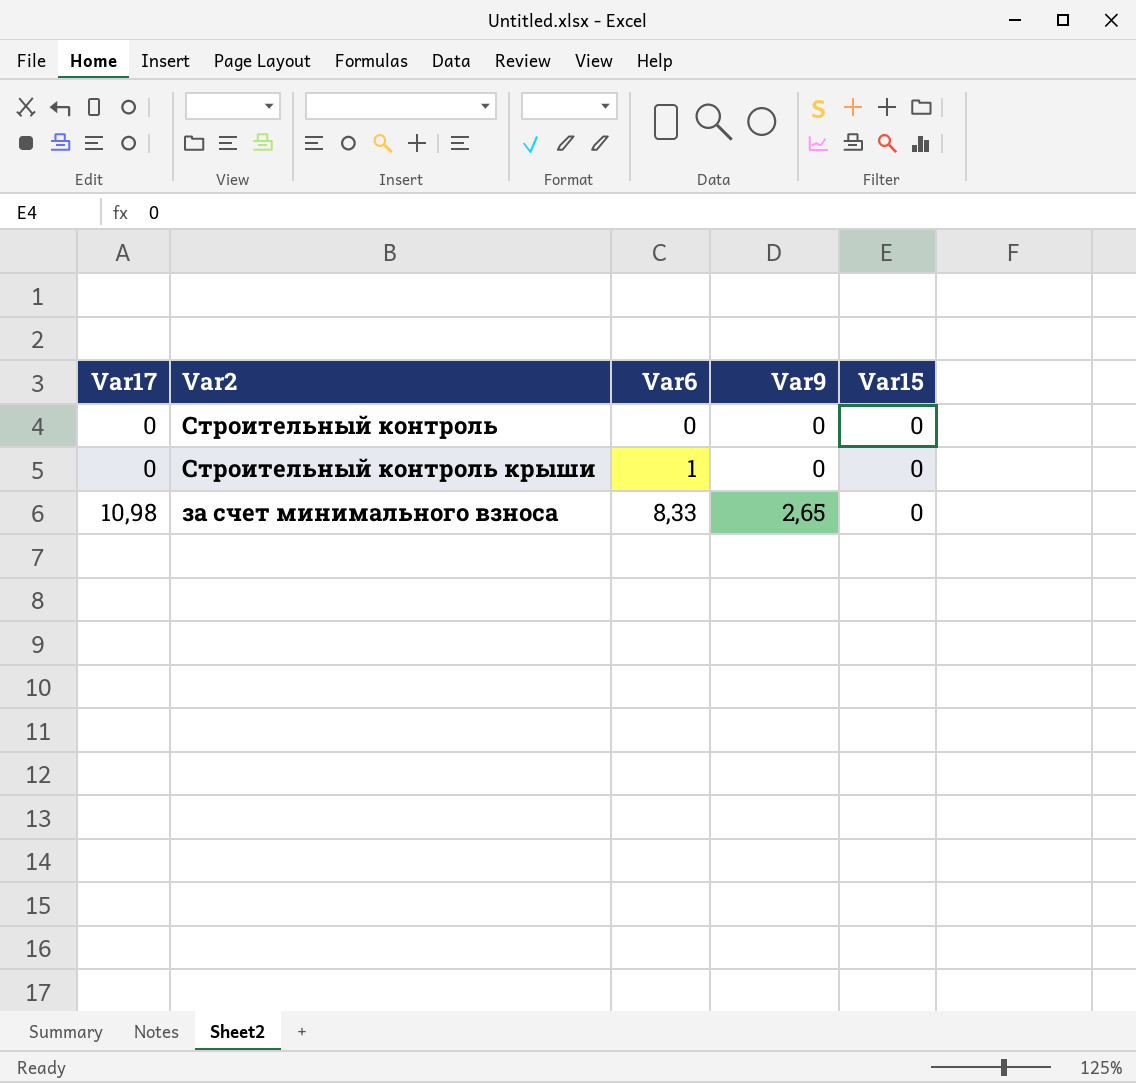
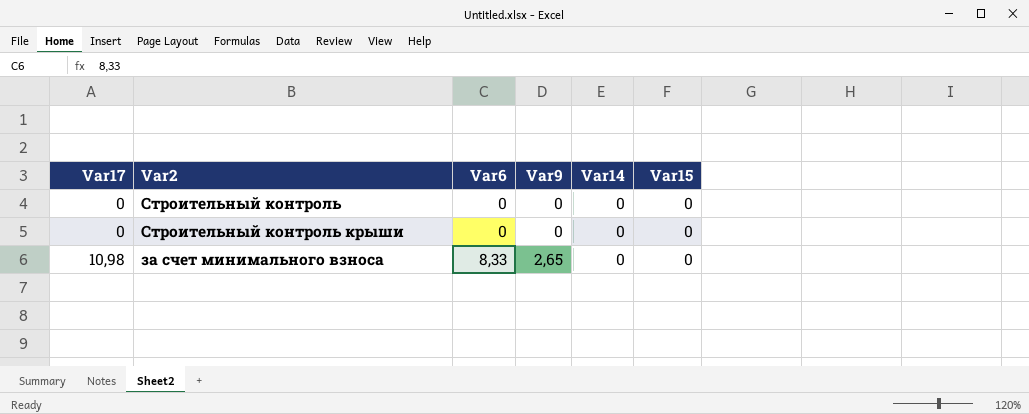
column Var14 | position: none -> 5
Строительный контроль крыши | Var6: 1 -> 0

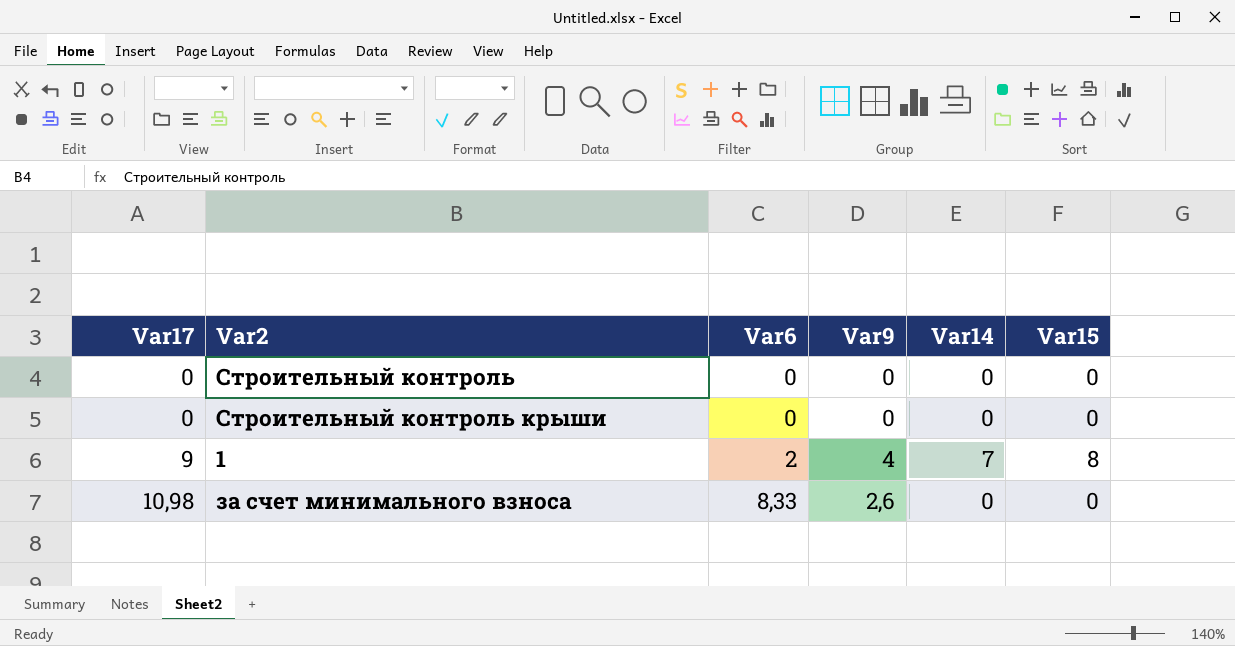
row 1: none -> 9 | 2 | 4 | 7 | 8
за счет минимального взноса | Var9: 2,65 -> 2,6

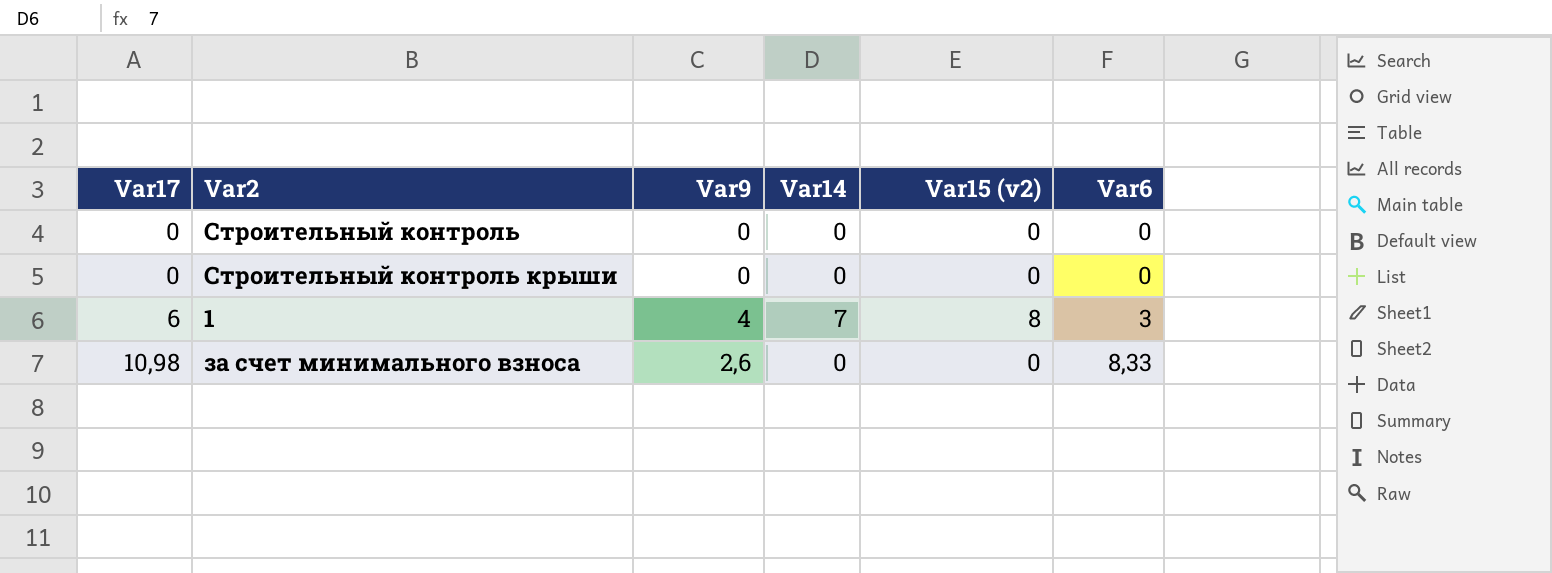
column name: Var15 -> Var15 (v2)
column Var6 | position: 3 -> 6
1 | Var17: 9 -> 6
1 | Var6: 2 -> 3

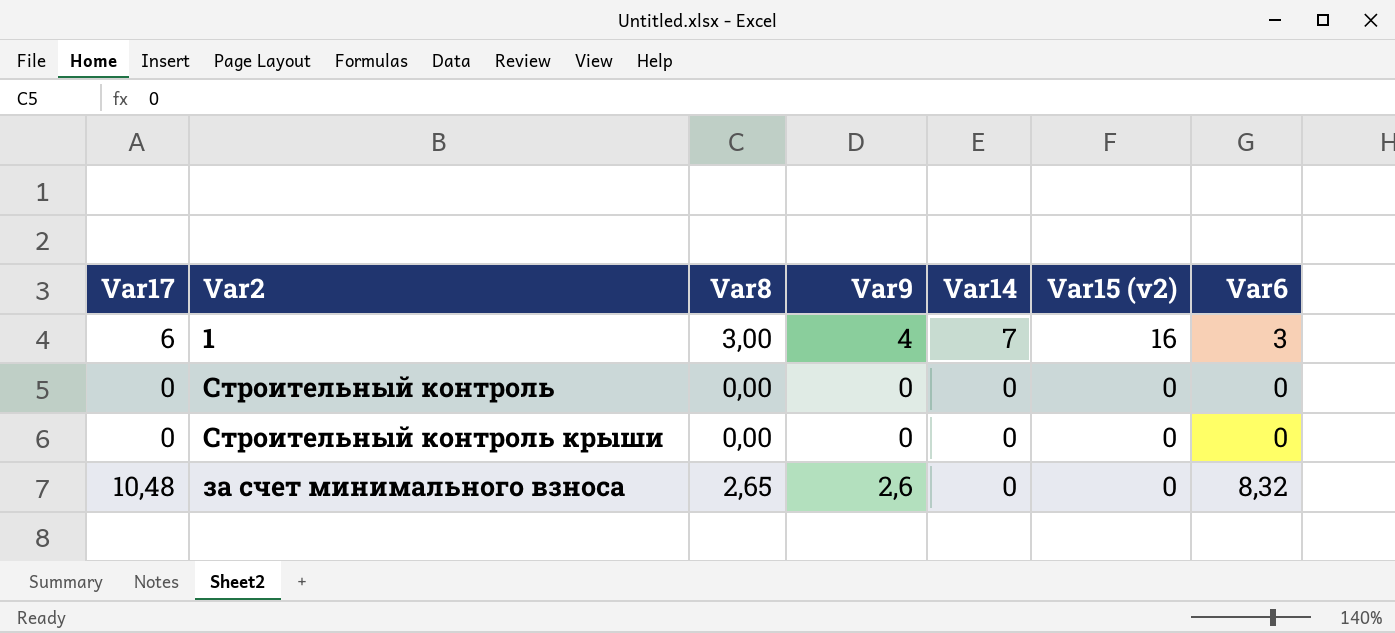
row order: Var17 ascending -> Var14 descending
column Var8 | position: none -> 3
1 | Var15 (v2): 8 -> 16
за счет минимального взноса | Var17: 10,98 -> 10,48
за счет минимального взноса | Var6: 8,33 -> 8,32

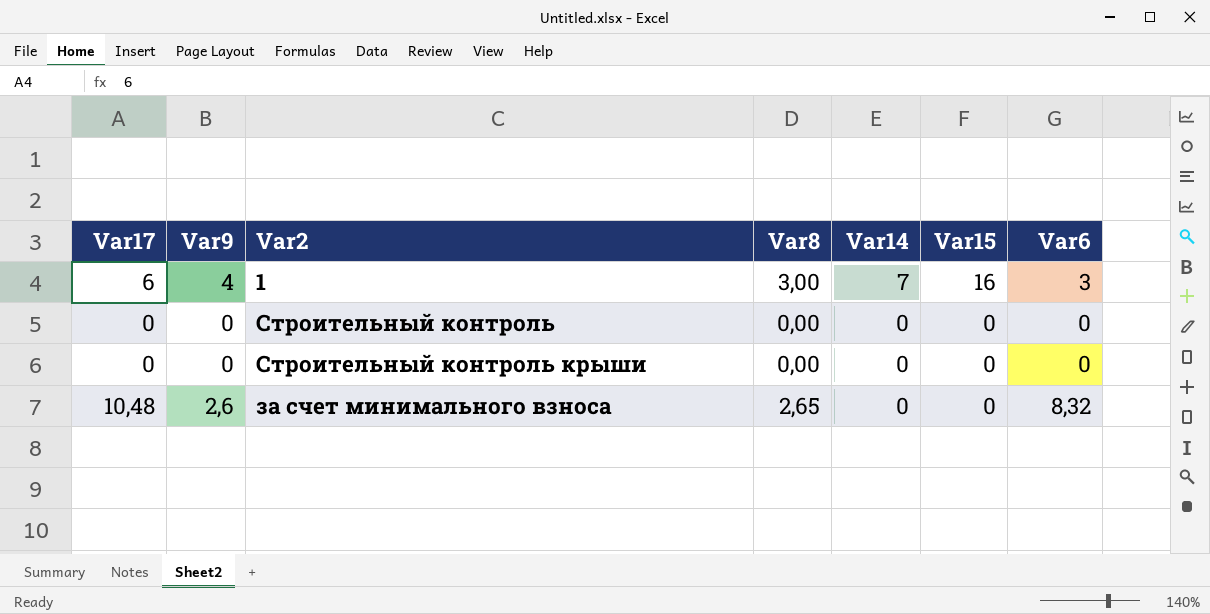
column Var9 | position: 4 -> 2
column name: Var15 (v2) -> Var15

